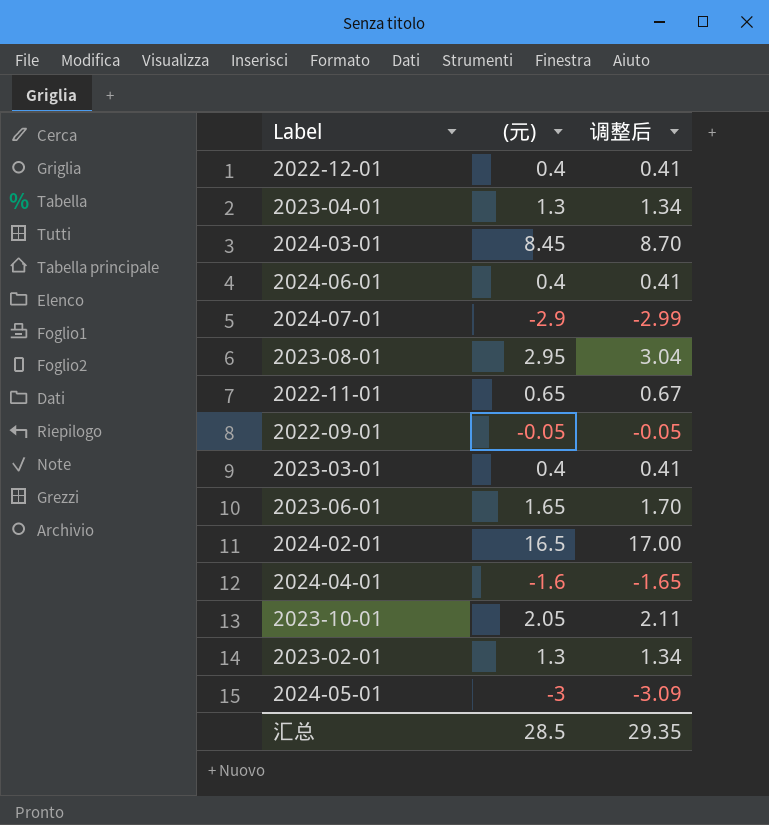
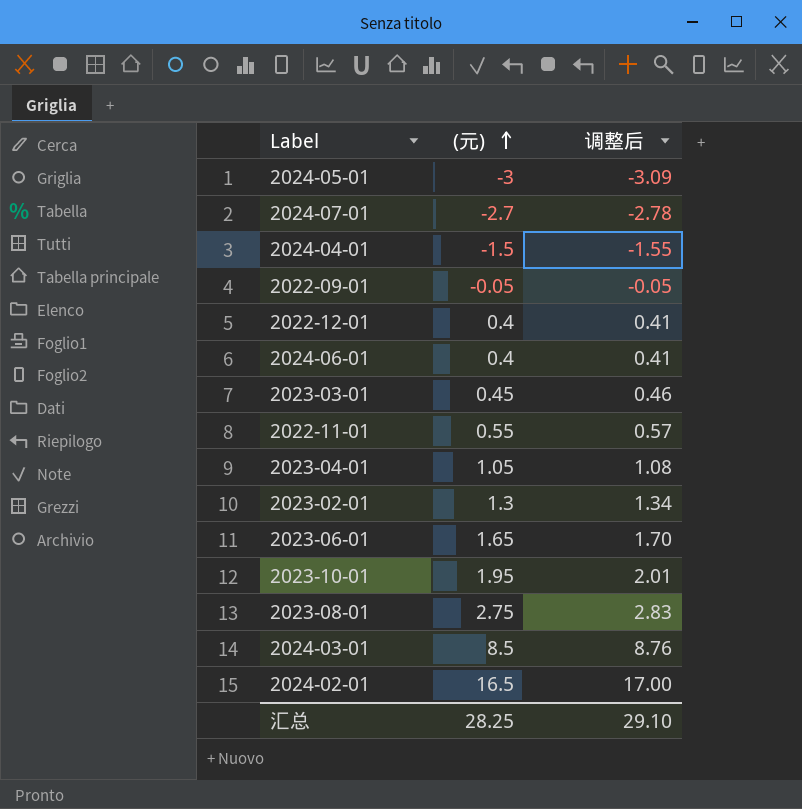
row order: none -> (元) ascending
2024-07-01 | (元): -2.9 -> -2.7
2024-07-01 | 调整后: -2.99 -> -2.78
2024-04-01 | (元): -1.6 -> -1.5
2024-04-01 | 调整后: -1.65 -> -1.55
2023-03-01 | (元): 0.4 -> 0.45
2023-03-01 | 调整后: 0.41 -> 0.46
2022-11-01 | (元): 0.65 -> 0.55
2022-11-01 | 调整后: 0.67 -> 0.57
2023-04-01 | (元): 1.3 -> 1.05
2023-04-01 | 调整后: 1.34 -> 1.08
2023-10-01 | (元): 2.05 -> 1.95
2023-10-01 | 调整后: 2.11 -> 2.01
2023-08-01 | (元): 2.95 -> 2.75
2023-08-01 | 调整后: 3.04 -> 2.83
2024-03-01 | (元): 8.45 -> 8.5
2024-03-01 | 调整后: 8.70 -> 8.76
汇总 | (元): 28.5 -> 28.25
汇总 | 调整后: 29.35 -> 29.10

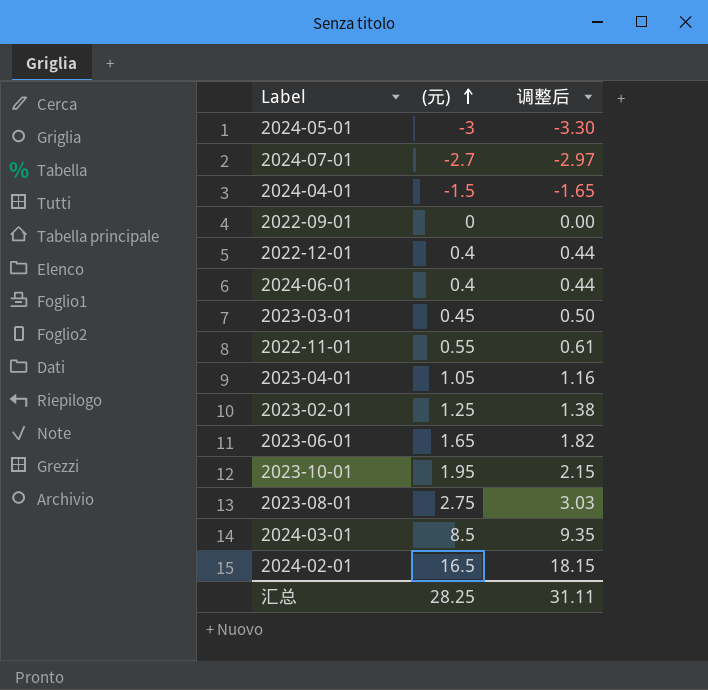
column 调整后 | formula: [(元)] * 1.03 -> [(元)] * 1.1
2022-09-01 | (元): -0.05 -> 0
2023-02-01 | (元): 1.3 -> 1.25
汇总 | 调整后: 29.10 -> 31.11

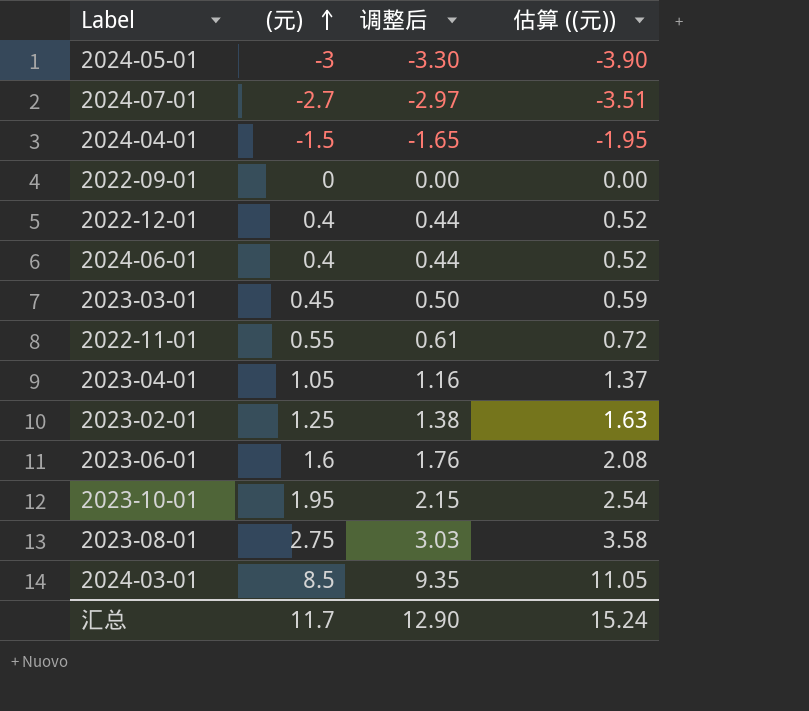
column 估算 ((元)) | formula: none -> [(元)] * 1.3
row 2024-02-01: 16.5 | 18.15 -> none
2023-06-01 | (元): 1.65 -> 1.6
2023-06-01 | 调整后: 1.82 -> 1.76
汇总 | (元): 28.25 -> 11.7
汇总 | 调整后: 31.11 -> 12.90

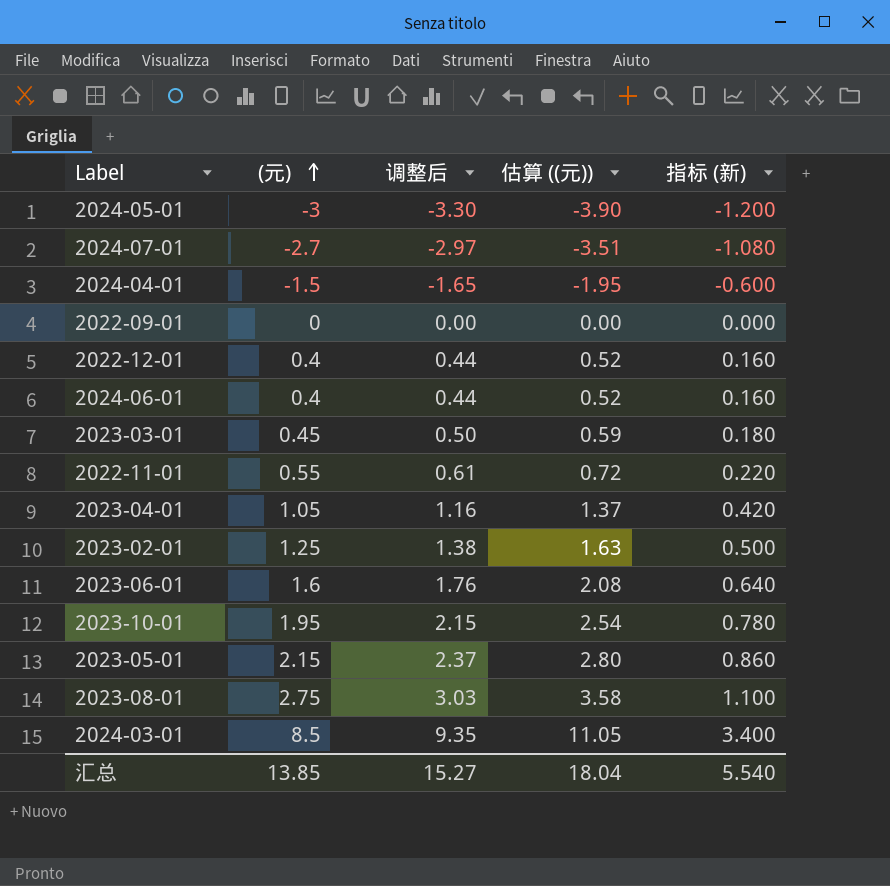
column 指标 (新) | formula: none -> [(元)] * 0.4
row 2023-05-01: none -> 2.15 | 2.37 | 2.80 | 0.860
汇总 | (元): 11.7 -> 13.85
汇总 | 调整后: 12.90 -> 15.27
汇总 | 估算 ((元)): 15.24 -> 18.04

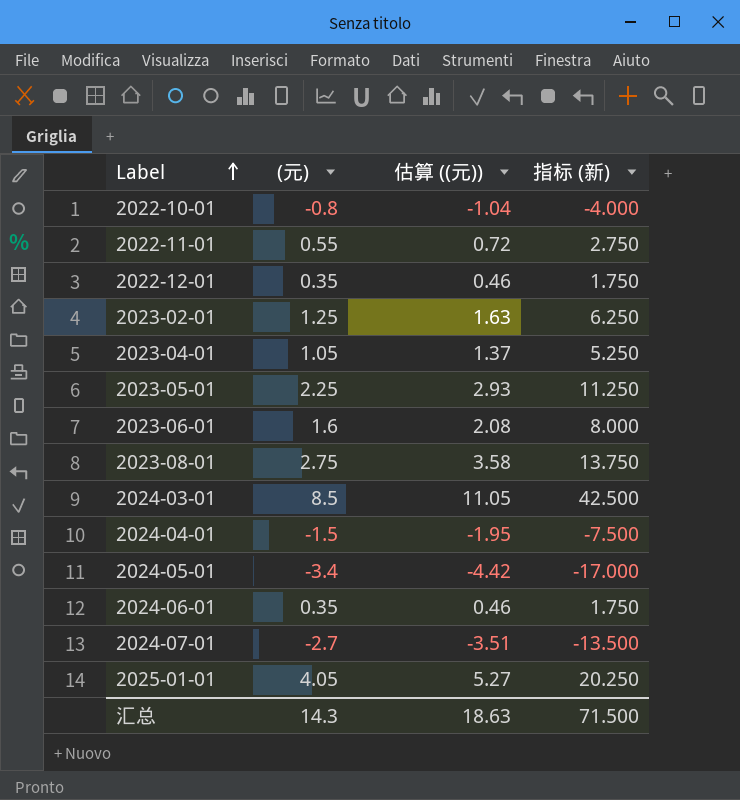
row order: (元) ascending -> Label ascending
column 调整后 | formula: [(元)] * 1.1 -> none
column 指标 (新) | formula: [(元)] * 0.4 -> [(元)] * 5
row 2022-09-01: 0 | 0.00 | 0.00 | 0.000 -> none
row 2023-03-01: 0.45 | 0.50 | 0.59 | 0.180 -> none
row 2023-10-01: 1.95 | 2.15 | 2.54 | 0.780 -> none
row 2022-10-01: none -> -0.8 | -1.04 | -4.000
2022-12-01 | (元): 0.4 -> 0.35
2022-12-01 | 估算 ((元)): 0.52 -> 0.46
2023-05-01 | (元): 2.15 -> 2.25
2023-05-01 | 估算 ((元)): 2.80 -> 2.93
2024-05-01 | (元): -3 -> -3.4
2024-05-01 | 估算 ((元)): -3.90 -> -4.42
2024-06-01 | (元): 0.4 -> 0.35
2024-06-01 | 估算 ((元)): 0.52 -> 0.46
row 2025-01-01: none -> 4.05 | 5.27 | 20.250
汇总 | (元): 13.85 -> 14.3
汇总 | 估算 ((元)): 18.04 -> 18.63
汇总 | 指标 (新): 5.540 -> 71.500

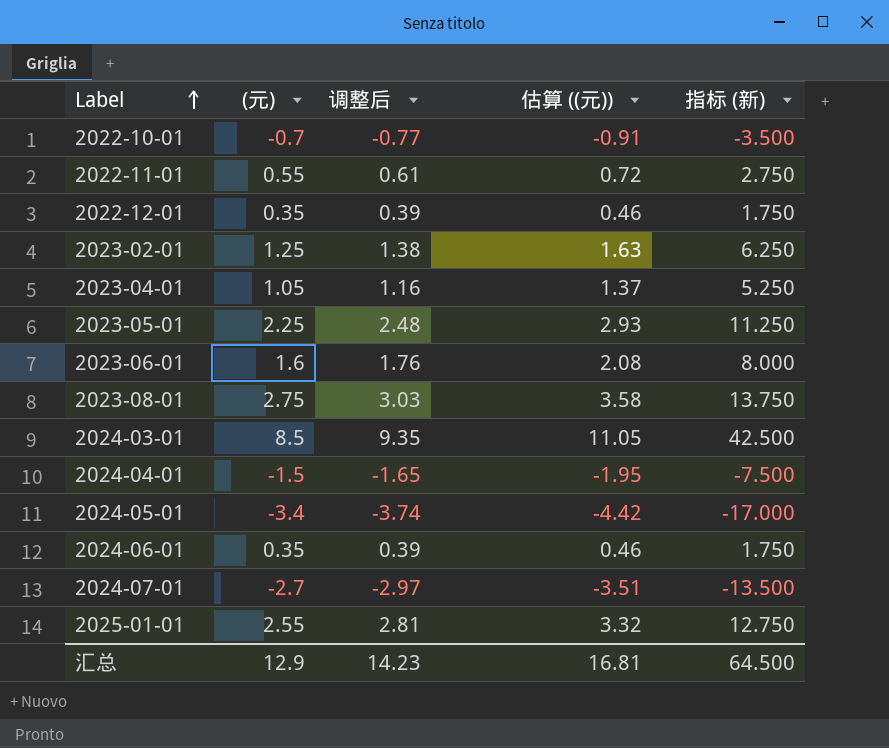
column 调整后 | formula: none -> [(元)] * 1.1
2022-10-01 | (元): -0.8 -> -0.7
2022-10-01 | 估算 ((元)): -1.04 -> -0.91
2022-10-01 | 指标 (新): -4.000 -> -3.500
2025-01-01 | (元): 4.05 -> 2.55
2025-01-01 | 估算 ((元)): 5.27 -> 3.32
2025-01-01 | 指标 (新): 20.250 -> 12.750
汇总 | (元): 14.3 -> 12.9
汇总 | 估算 ((元)): 18.63 -> 16.81
汇总 | 指标 (新): 71.500 -> 64.500

